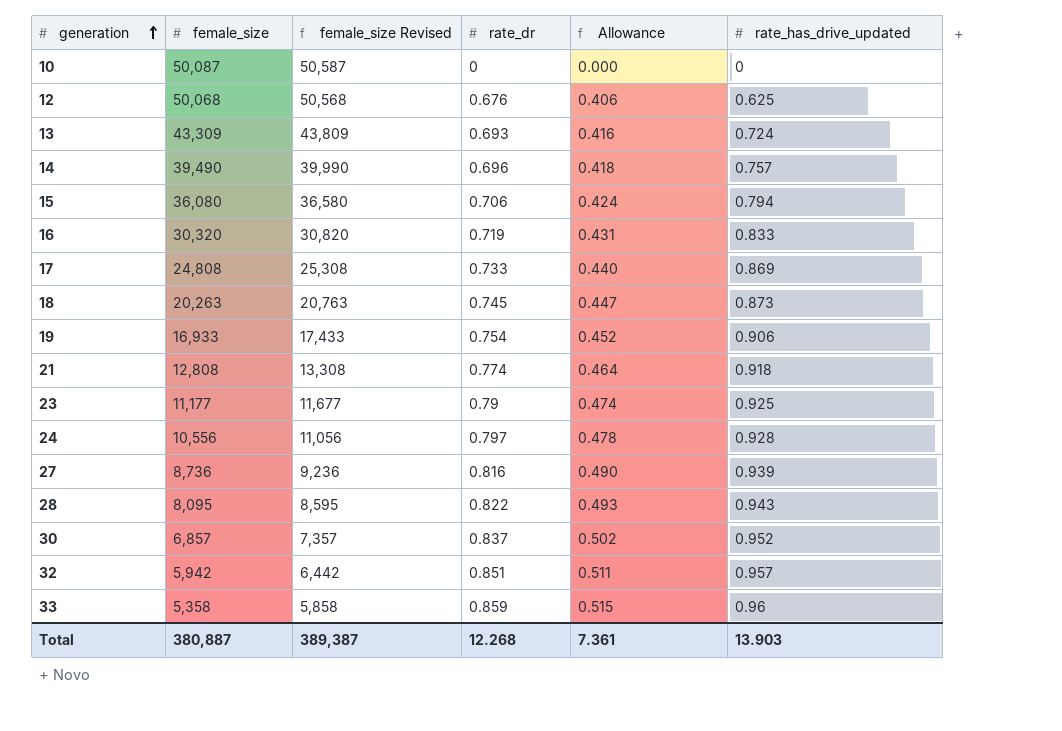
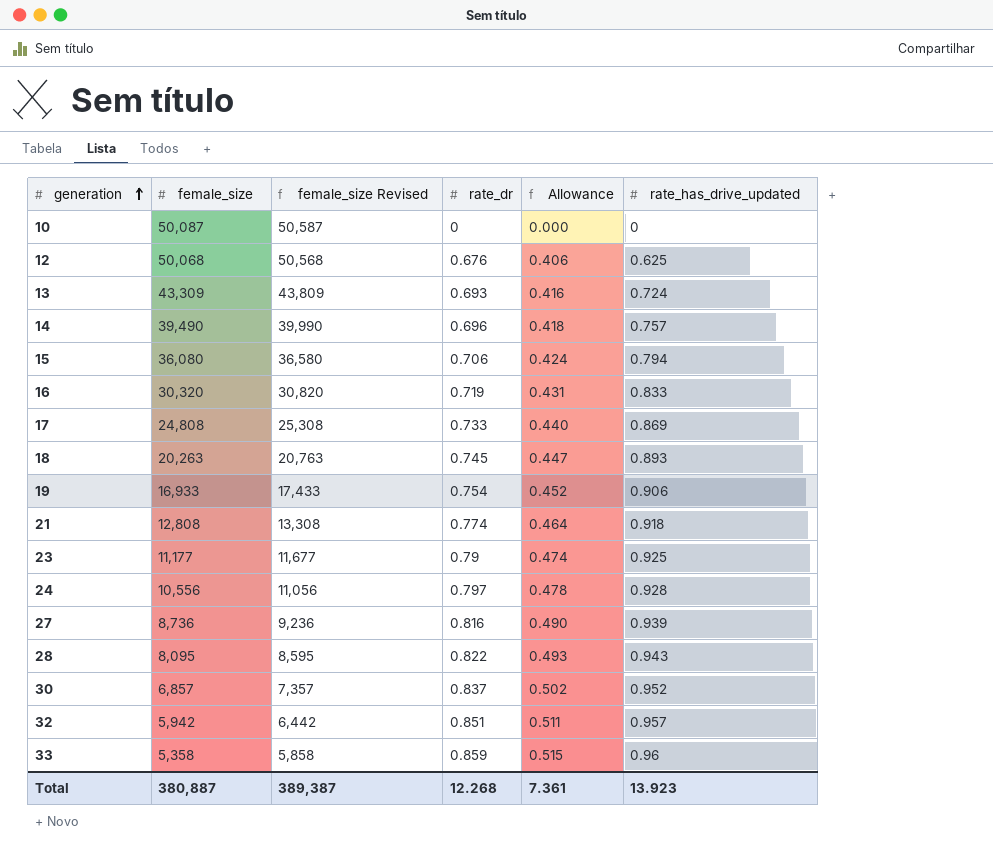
18 | rate_has_drive_updated: 0.873 -> 0.893
Total | rate_has_drive_updated: 13.903 -> 13.923

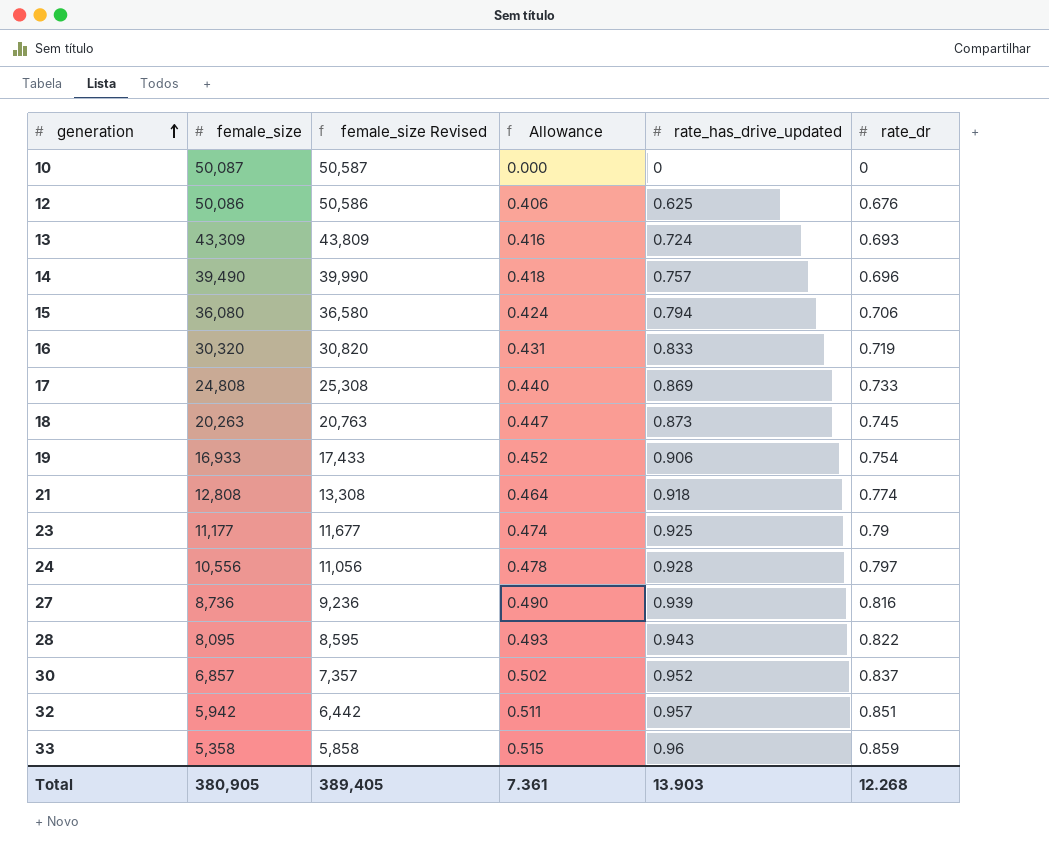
column rate_dr | position: 4 -> 6
12 | female_size: 50,068 -> 50,086
12 | female_size Revised: 50,568 -> 50,586
18 | rate_has_drive_updated: 0.893 -> 0.873
Total | female_size: 380,887 -> 380,905
Total | female_size Revised: 389,387 -> 389,405
Total | rate_has_drive_updated: 13.923 -> 13.903

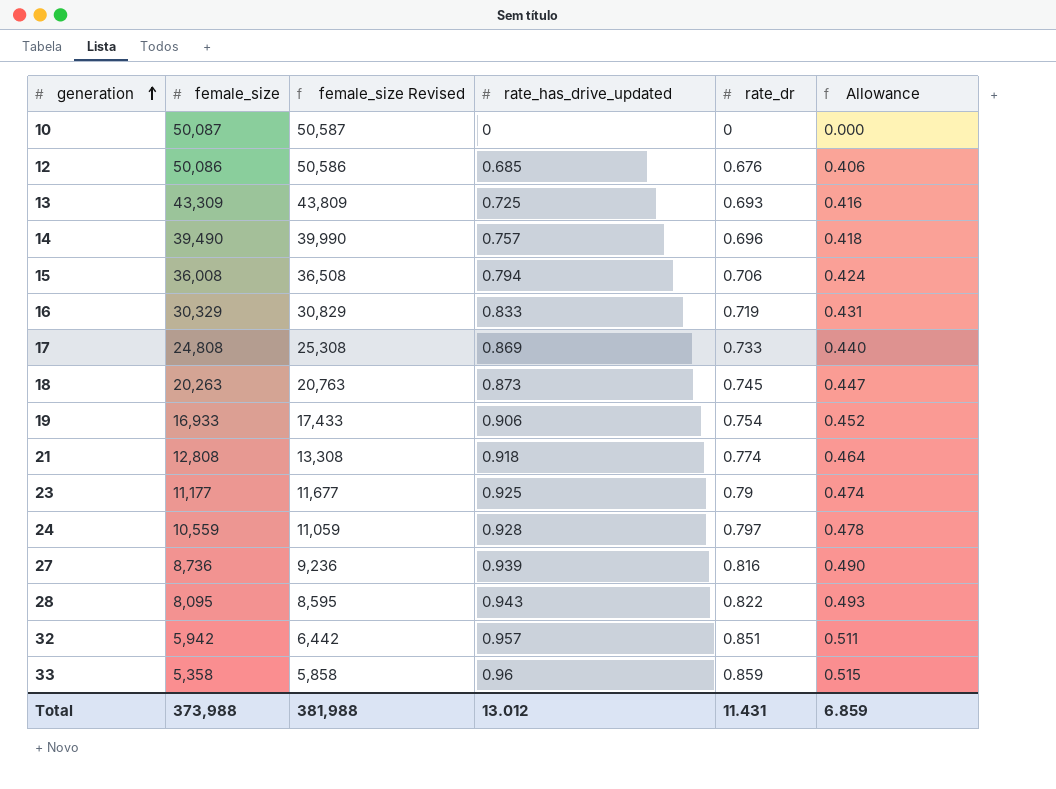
column Allowance | position: 4 -> 6
row 30: 6,857 | 7,357 | 0.502 | 0.952 | 0.837 -> none
12 | rate_has_drive_updated: 0.625 -> 0.685
13 | rate_has_drive_updated: 0.724 -> 0.725
15 | female_size: 36,080 -> 36,008
15 | female_size Revised: 36,580 -> 36,508
16 | female_size: 30,320 -> 30,329
16 | female_size Revised: 30,820 -> 30,829
24 | female_size: 10,556 -> 10,559
24 | female_size Revised: 11,056 -> 11,059
Total | female_size: 380,905 -> 373,988
Total | female_size Revised: 389,405 -> 381,988
Total | rate_has_drive_updated: 13.903 -> 13.012
Total | rate_dr: 12.268 -> 11.431
Total | Allowance: 7.361 -> 6.859

